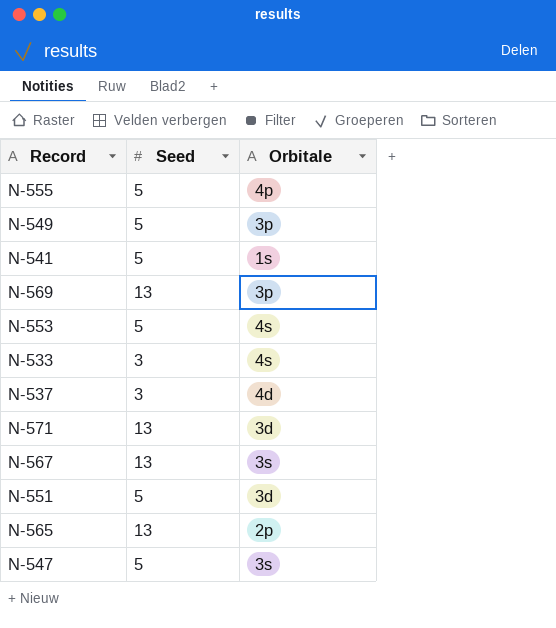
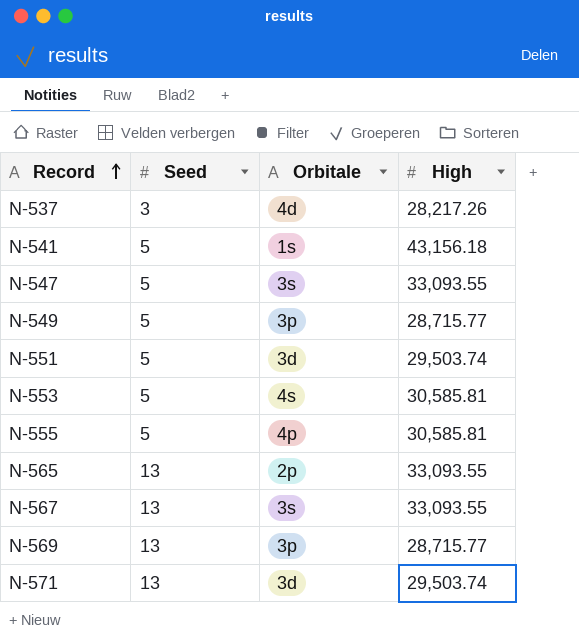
row order: none -> Record ascending
column High | position: none -> 4
row N-533: 3 | 4s -> none

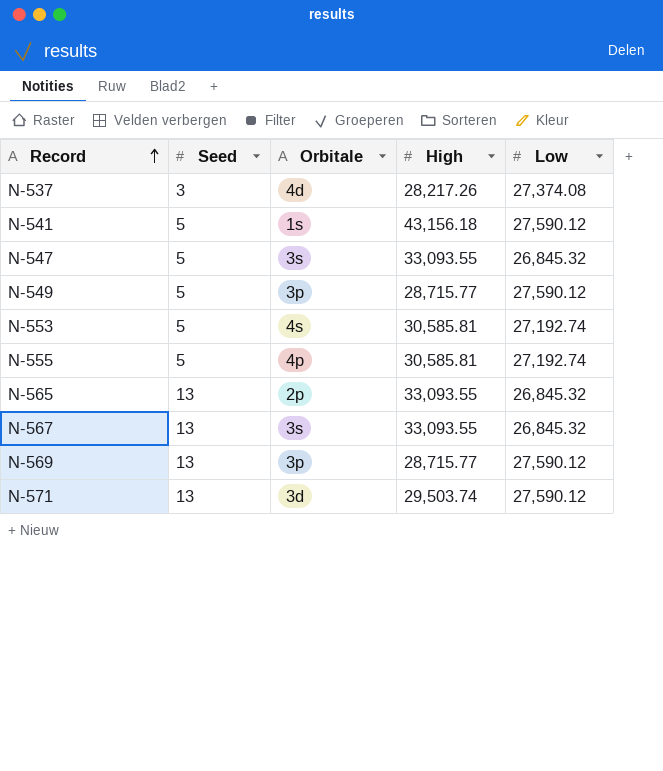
column Low | position: none -> 5
row N-551: 5 | 3d | 29,503.74 -> none

